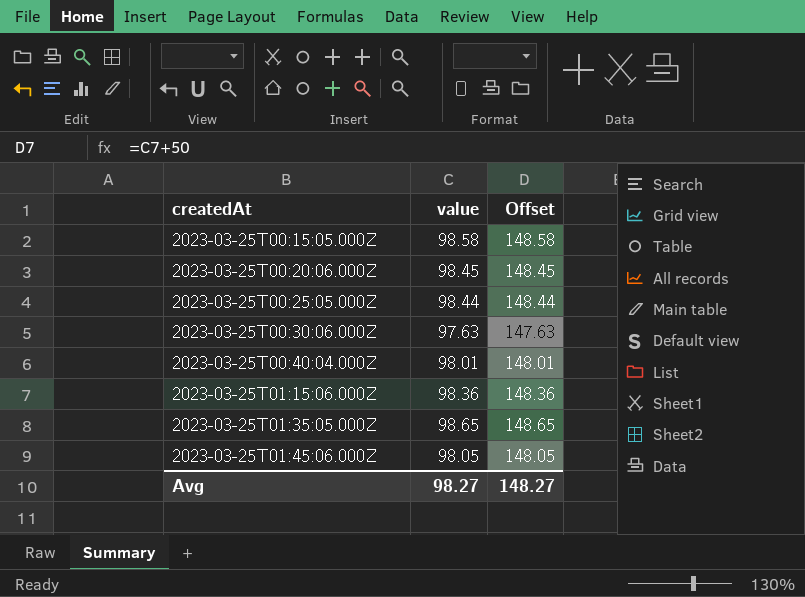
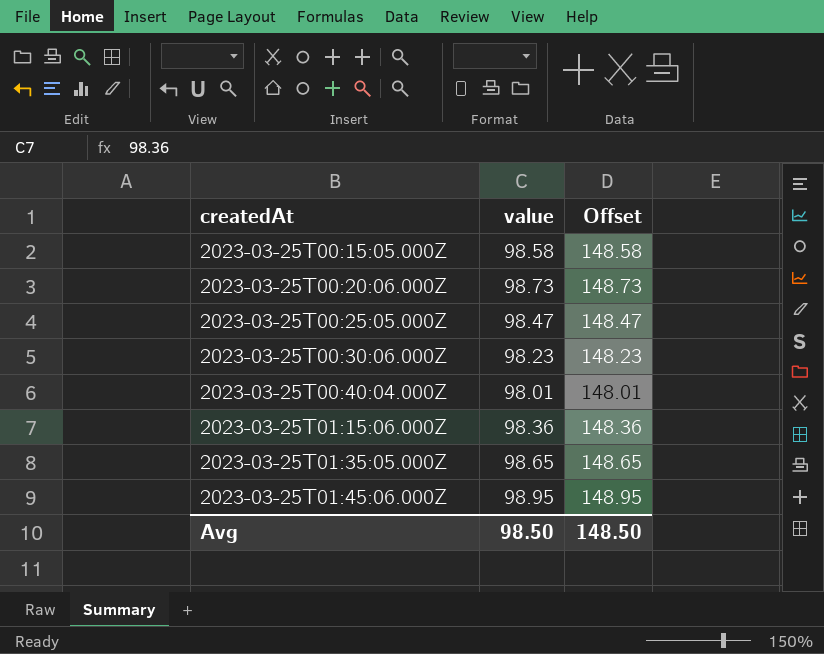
2023-03-25T00:20:06.000Z | value: 98.45 -> 98.73
2023-03-25T00:20:06.000Z | Offset: 148.45 -> 148.73
2023-03-25T00:25:05.000Z | value: 98.44 -> 98.47
2023-03-25T00:25:05.000Z | Offset: 148.44 -> 148.47
2023-03-25T00:30:06.000Z | value: 97.63 -> 98.23
2023-03-25T00:30:06.000Z | Offset: 147.63 -> 148.23
2023-03-25T01:45:06.000Z | value: 98.05 -> 98.95
2023-03-25T01:45:06.000Z | Offset: 148.05 -> 148.95
Avg | value: 98.27 -> 98.50
Avg | Offset: 148.27 -> 148.50

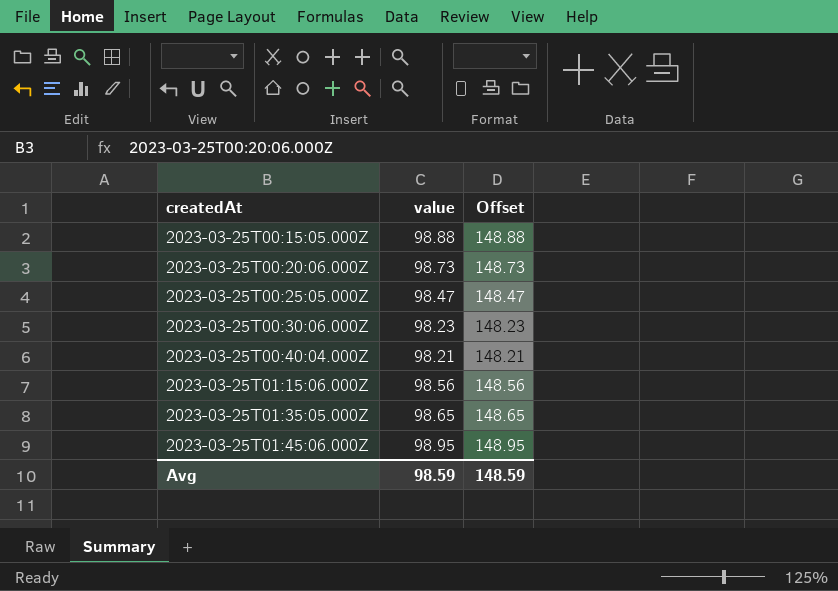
2023-03-25T00:15:05.000Z | value: 98.58 -> 98.88
2023-03-25T00:15:05.000Z | Offset: 148.58 -> 148.88
2023-03-25T00:40:04.000Z | value: 98.01 -> 98.21
2023-03-25T00:40:04.000Z | Offset: 148.01 -> 148.21
2023-03-25T01:15:06.000Z | value: 98.36 -> 98.56
2023-03-25T01:15:06.000Z | Offset: 148.36 -> 148.56
Avg | value: 98.50 -> 98.59
Avg | Offset: 148.50 -> 148.59

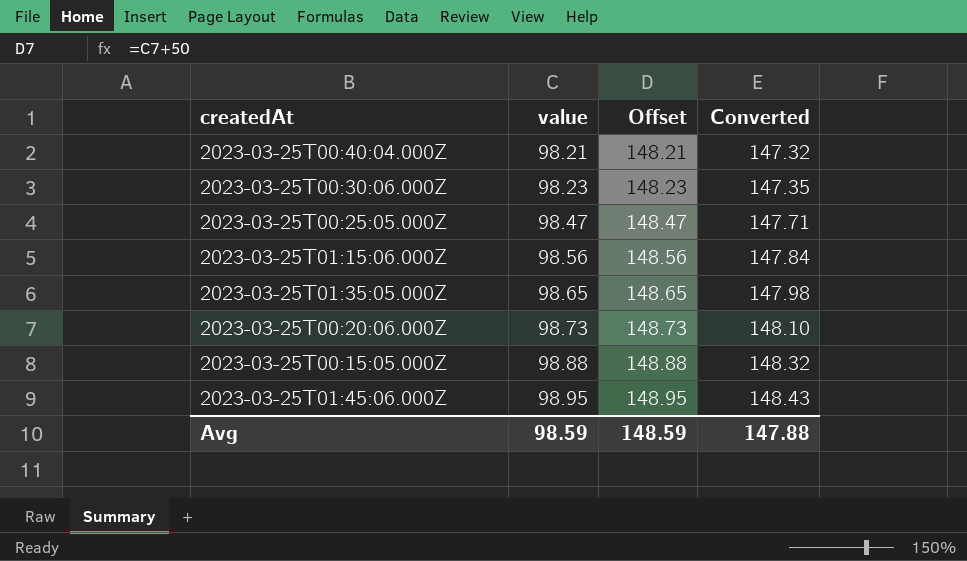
row order: createdAt ascending -> value ascending
column Converted | formula: none -> [value] * 1.5

